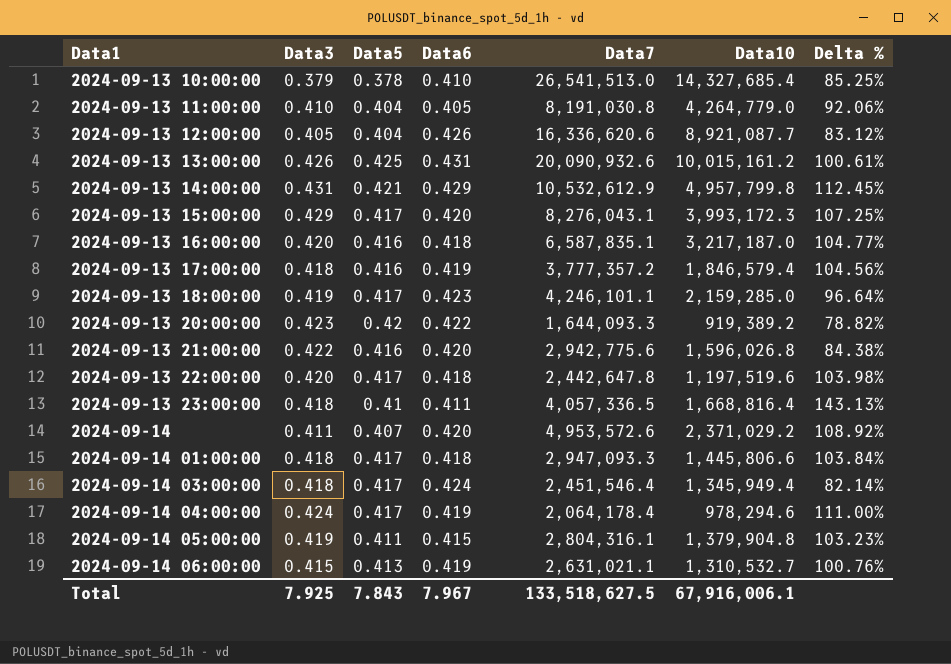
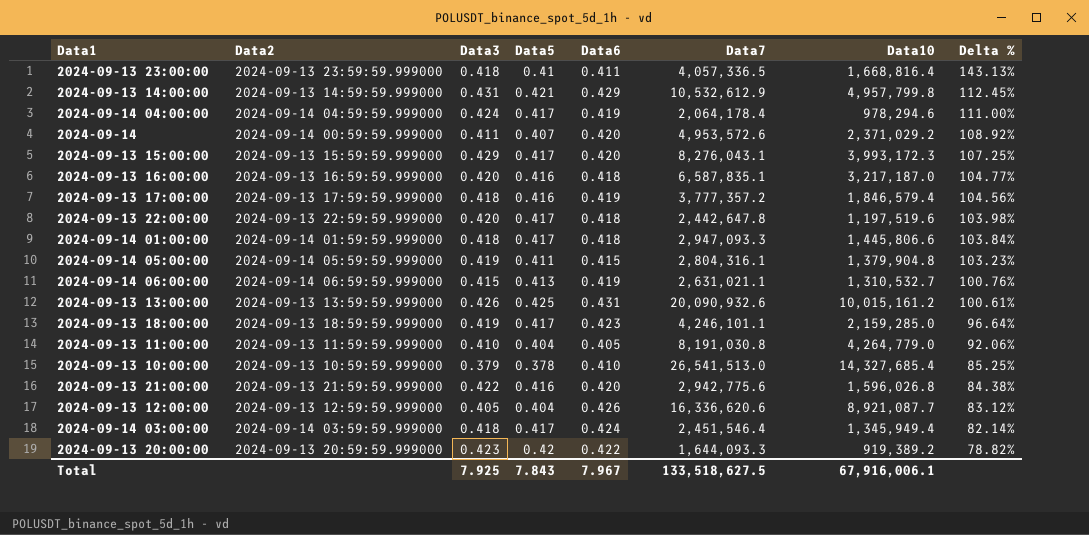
row order: Data1 ascending -> Delta % descending
column Data2 | position: none -> 2

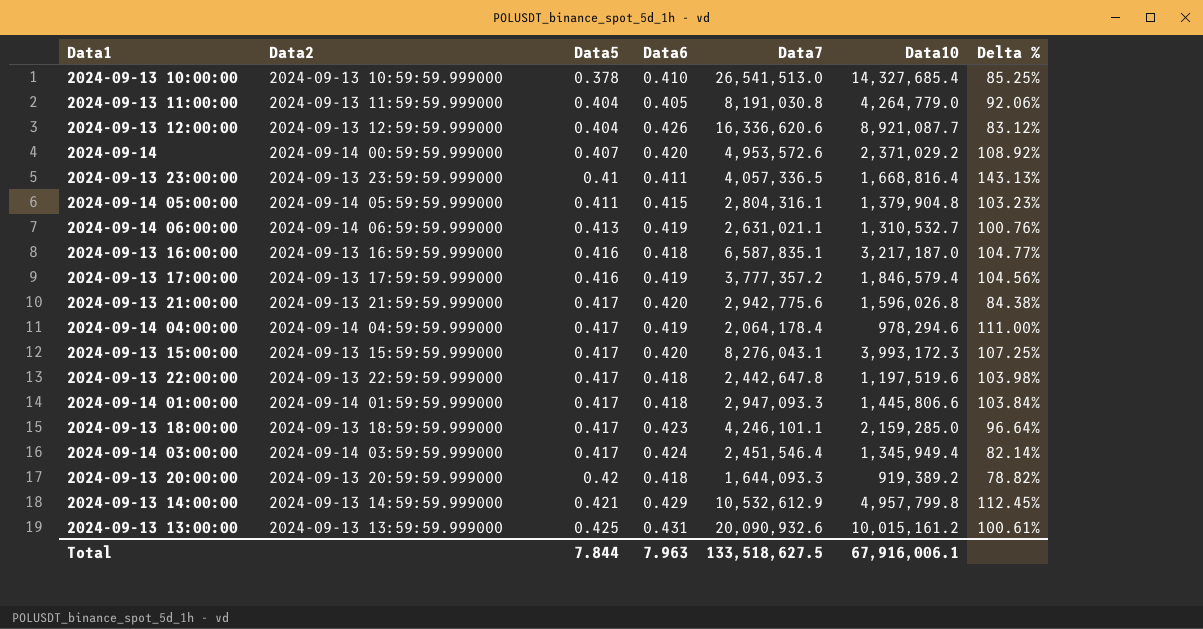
row order: Delta % descending -> Data5 ascending
column Data3 | position: 3 -> none
2024-09-13 21:00:00 | Data5: 0.416 -> 0.417
2024-09-13 20:00:00 | Data6: 0.422 -> 0.418
Total | Data5: 7.843 -> 7.844
Total | Data6: 7.967 -> 7.963

